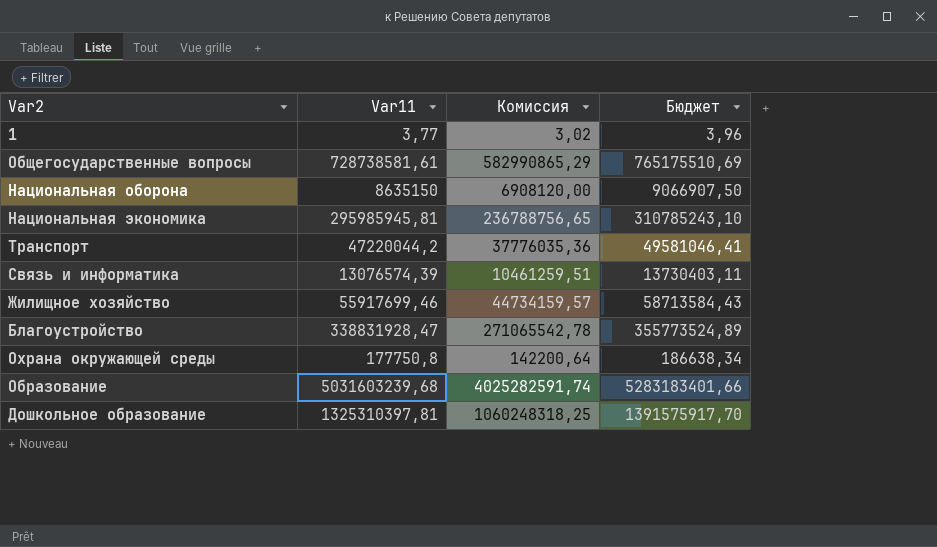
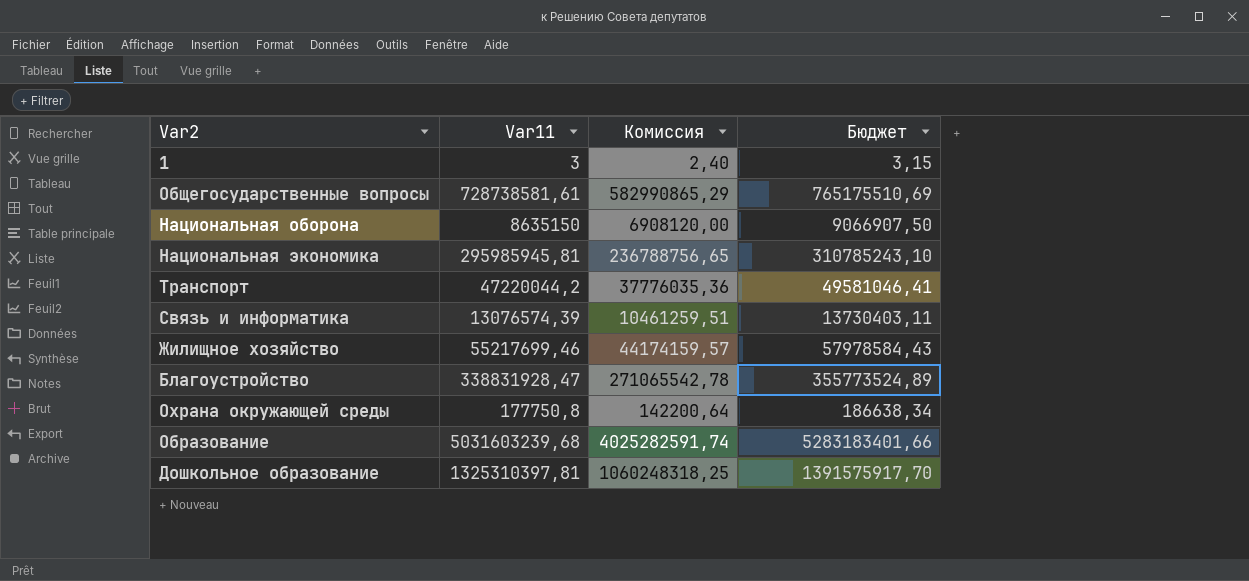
1 | Var11: 3,77 -> 3
1 | Комиссия: 3,02 -> 2,40
1 | Бюджет: 3,96 -> 3,15
Жилищное хозяйство | Var11: 55917699,46 -> 55217699,46
Жилищное хозяйство | Комиссия: 44734159,57 -> 44174159,57
Жилищное хозяйство | Бюджет: 58713584,43 -> 57978584,43

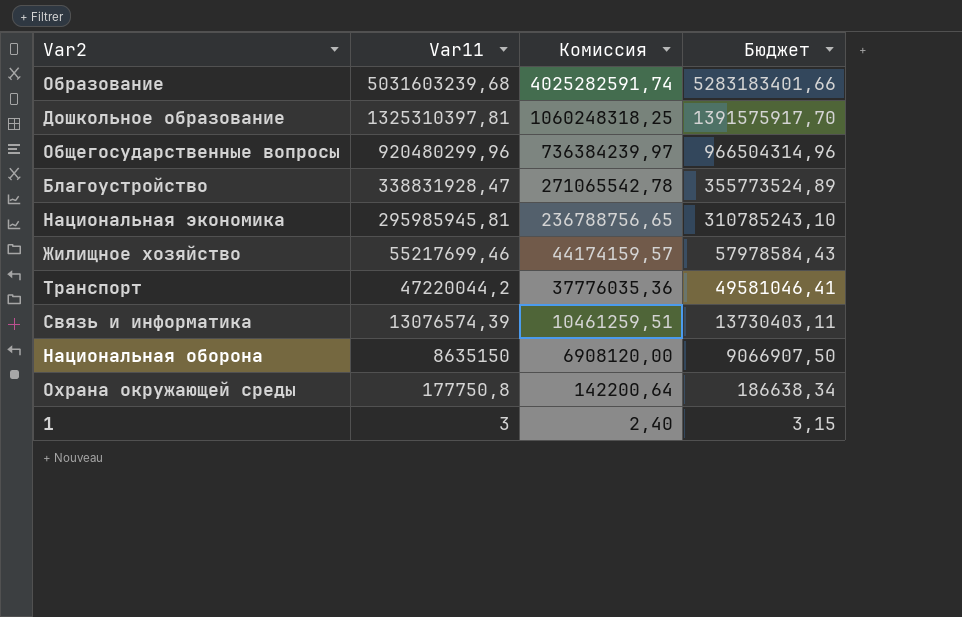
row order: none -> Var11 descending
Общегосударственные вопросы | Var11: 728738581,61 -> 920480299,96
Общегосударственные вопросы | Комиссия: 582990865,29 -> 736384239,97
Общегосударственные вопросы | Бюджет: 765175510,69 -> 966504314,96

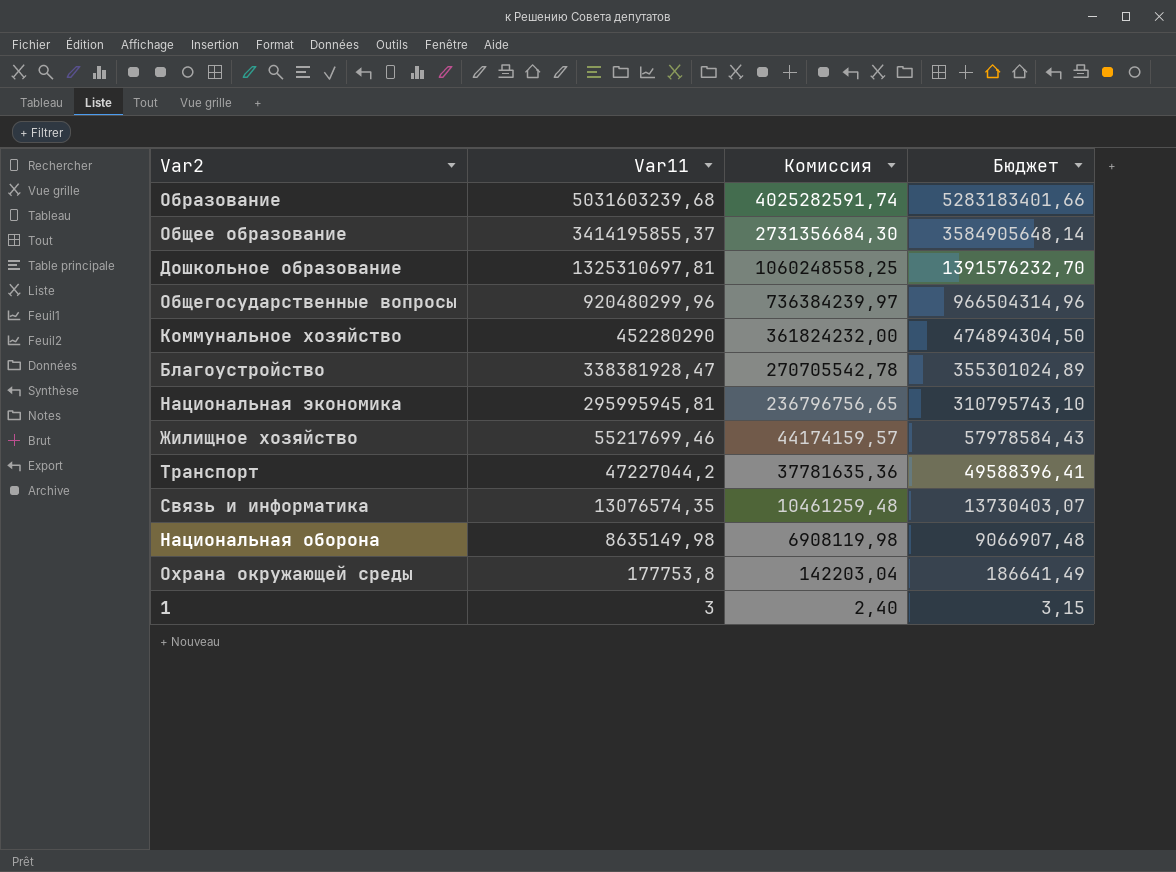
row Общее образование: none -> 3414195855,37 | 2731356684,30 | 3584905648,14
Дошкольное образование | Var11: 1325310397,81 -> 1325310697,81
Дошкольное образование | Комиссия: 1060248318,25 -> 1060248558,25
Дошкольное образование | Бюджет: 1391575917,70 -> 1391576232,70
row Коммунальное хозяйство: none -> 452280290 | 361824232,00 | 474894304,50
Благоустройство | Var11: 338831928,47 -> 338381928,47
Благоустройство | Комиссия: 271065542,78 -> 270705542,78
Благоустройство | Бюджет: 355773524,89 -> 355301024,89
Национальная экономика | Var11: 295985945,81 -> 295995945,81
Национальная экономика | Комиссия: 236788756,65 -> 236796756,65
Национальная экономика | Бюджет: 310785243,10 -> 310795743,10
Транспорт | Var11: 47220044,2 -> 47227044,2
Транспорт | Комиссия: 37776035,36 -> 37781635,36
Транспорт | Бюджет: 49581046,41 -> 49588396,41
Связь и информатика | Var11: 13076574,39 -> 13076574,35
Связь и информатика | Комиссия: 10461259,51 -> 10461259,48
Связь и информатика | Бюджет: 13730403,11 -> 13730403,07
Национальная оборона | Var11: 8635150 -> 8635149,98
Национальная оборона | Комиссия: 6908120,00 -> 6908119,98
Национальная оборона | Бюджет: 9066907,50 -> 9066907,48
Охрана окружающей среды | Var11: 177750,8 -> 177753,8
Охрана окружающей среды | Комиссия: 142200,64 -> 142203,04
Охрана окружающей среды | Бюджет: 186638,34 -> 186641,49

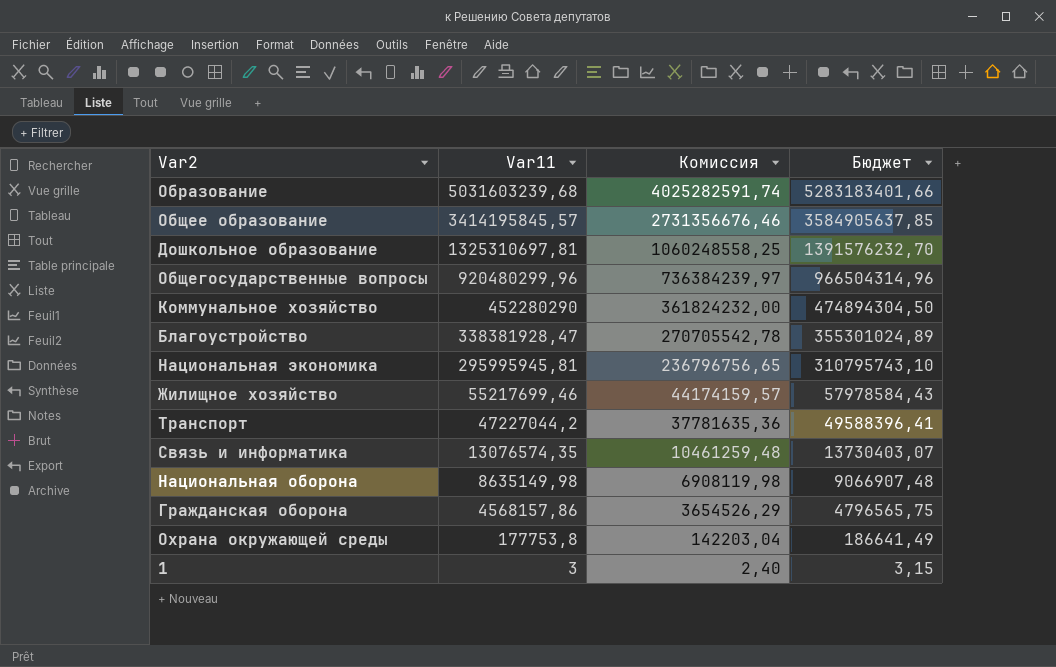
Общее образование | Var11: 3414195855,37 -> 3414195845,57
Общее образование | Комиссия: 2731356684,30 -> 2731356676,46
Общее образование | Бюджет: 3584905648,14 -> 3584905637,85
row Гражданская оборона: none -> 4568157,86 | 3654526,29 | 4796565,75

